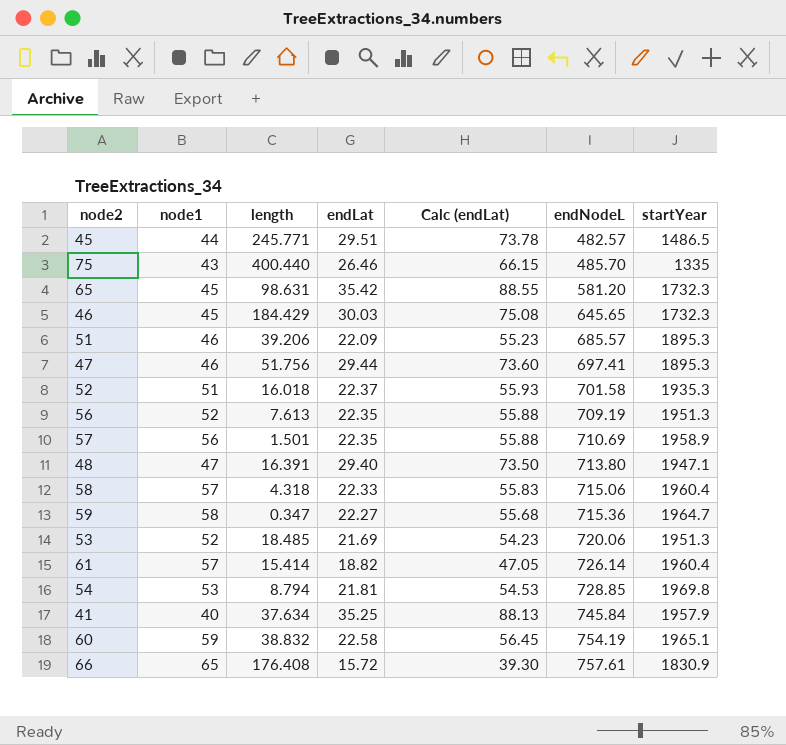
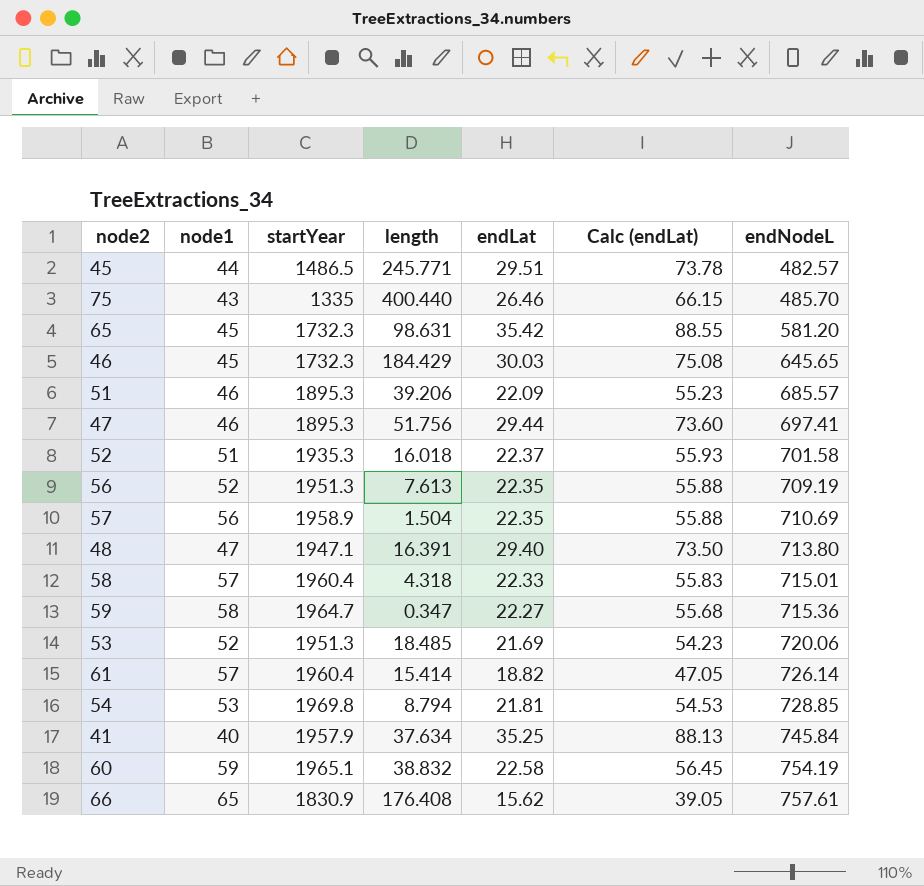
column startYear | position: 7 -> 3
57 | length: 1.501 -> 1.504
58 | endNodeL: 715.06 -> 715.01
66 | endLat: 15.72 -> 15.62
66 | Calc (endLat): 39.30 -> 39.05

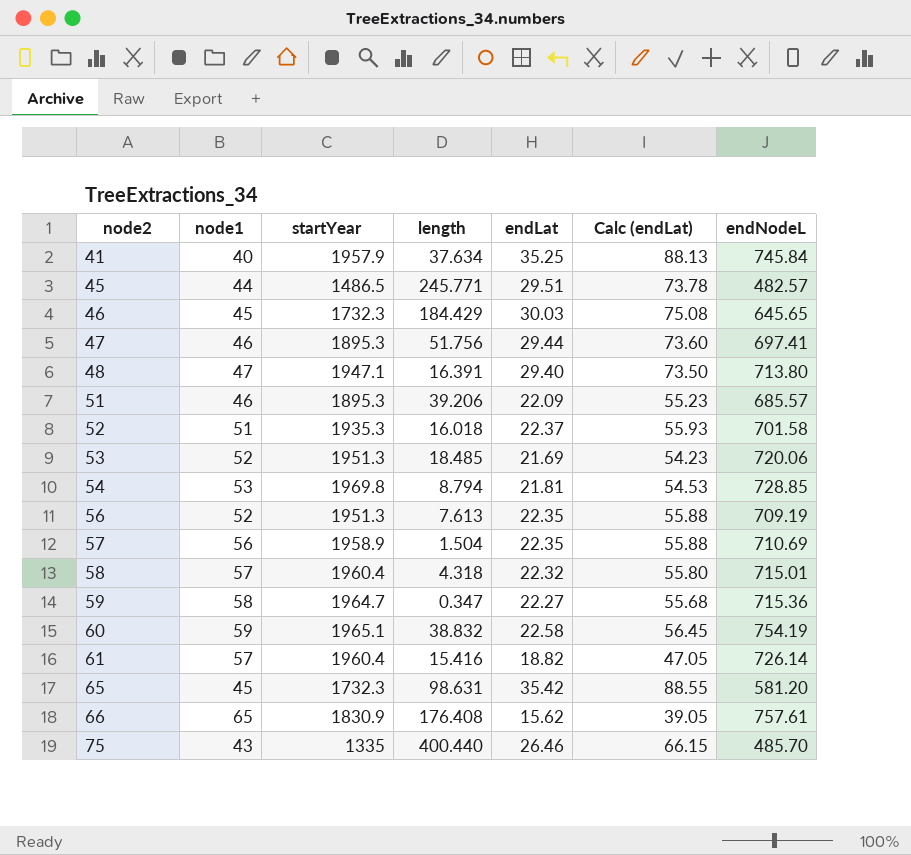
row order: endNodeL ascending -> node2 ascending
58 | endLat: 22.33 -> 22.32
58 | Calc (endLat): 55.83 -> 55.80
61 | length: 15.414 -> 15.416

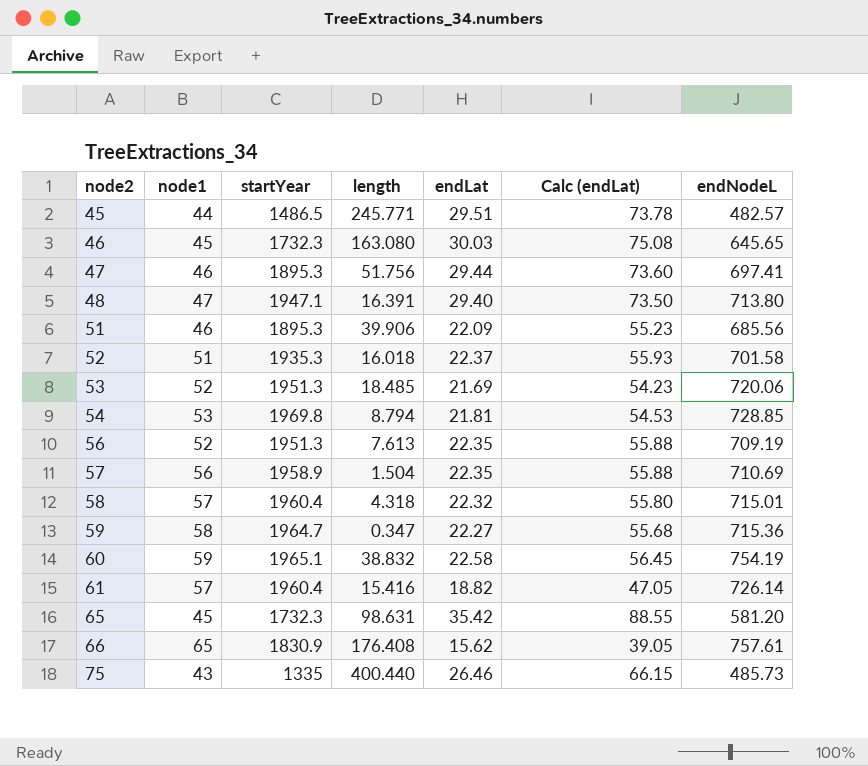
row 41: 40 | 1957.9 | 37.634 | 35.25 | 88.13 | 745.84 -> none
46 | length: 184.429 -> 163.080
51 | length: 39.206 -> 39.906
51 | endNodeL: 685.57 -> 685.56
75 | endNodeL: 485.70 -> 485.73

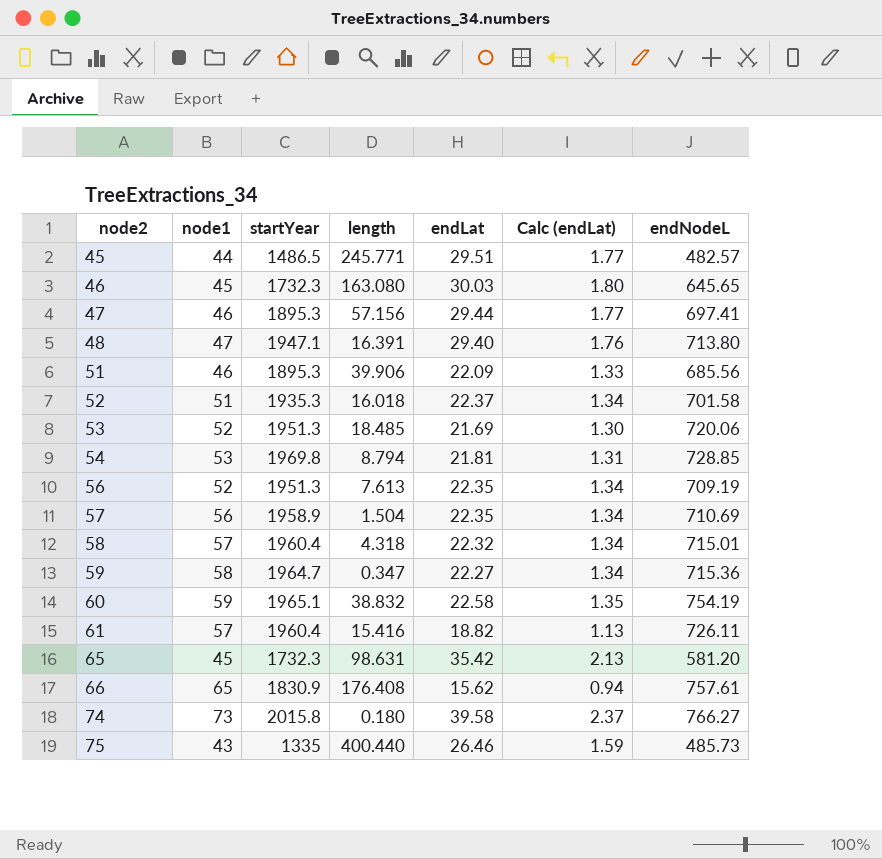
column Calc (endLat) | formula: [endLat] * 2.5 -> [endLat] * 0.06
47 | length: 51.756 -> 57.156
61 | endNodeL: 726.14 -> 726.11
row 74: none -> 73 | 2015.8 | 0.180 | 39.58 | 2.37 | 766.27

